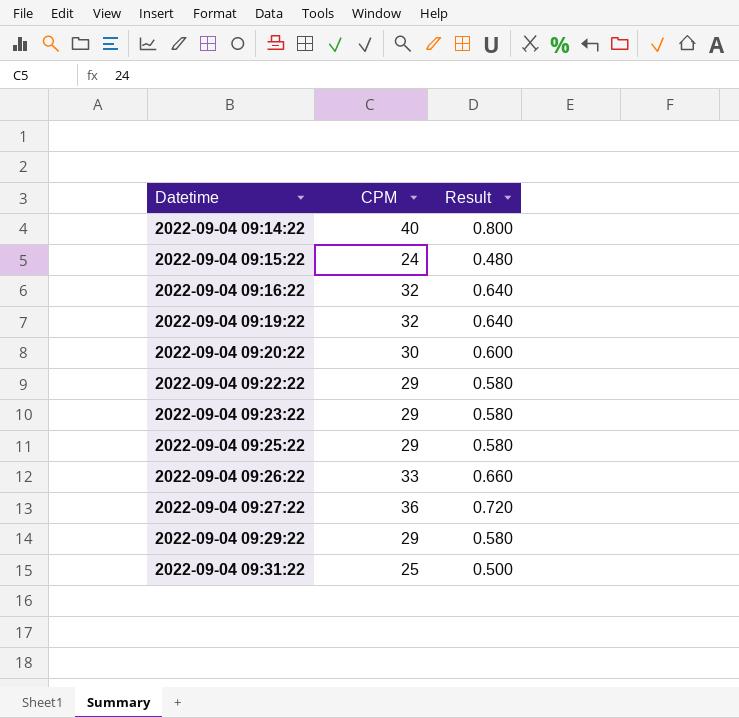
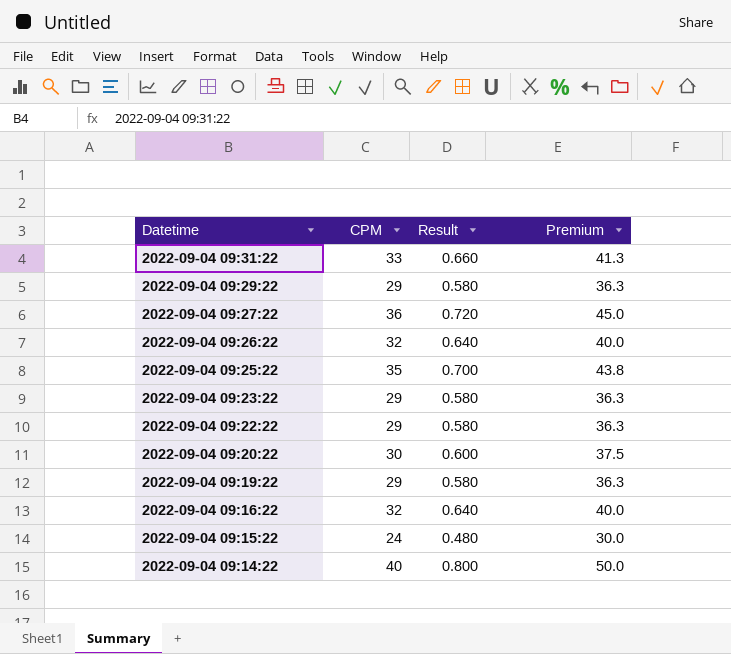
row order: Datetime ascending -> Datetime descending
column Premium | formula: none -> [CPM] * 1.25
2022-09-04 09:31:22 | CPM: 25 -> 33
2022-09-04 09:31:22 | Result: 0.500 -> 0.660
2022-09-04 09:26:22 | CPM: 33 -> 32
2022-09-04 09:26:22 | Result: 0.660 -> 0.640
2022-09-04 09:25:22 | CPM: 29 -> 35
2022-09-04 09:25:22 | Result: 0.580 -> 0.700
2022-09-04 09:19:22 | CPM: 32 -> 29
2022-09-04 09:19:22 | Result: 0.640 -> 0.580

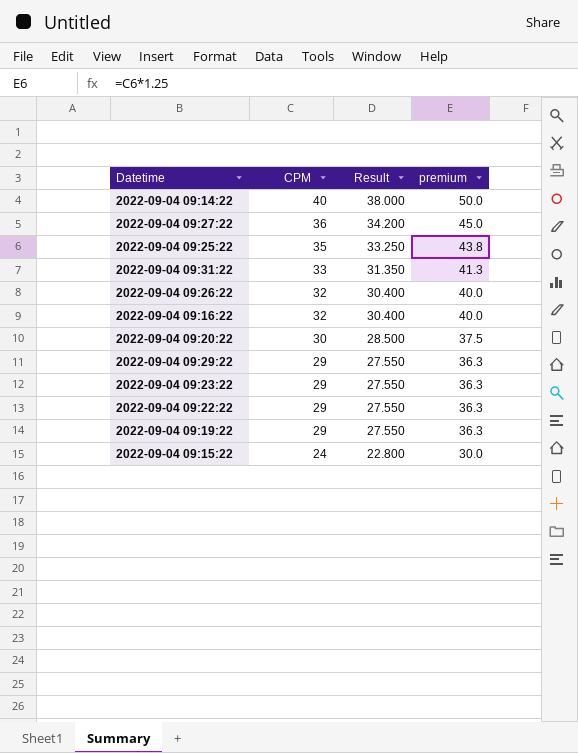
row order: Datetime descending -> CPM descending
column Result | formula: [CPM] * 0.02 -> [CPM] * 0.95
column name: Premium -> premium

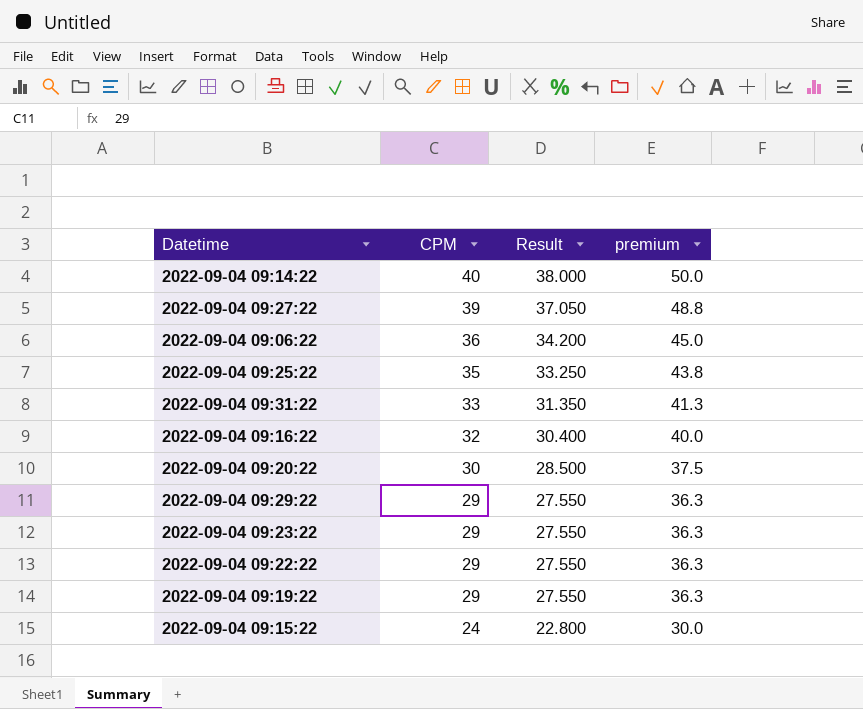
row 2022-09-04 09:26:22: 32 | 30.400 | 40.0 -> none
2022-09-04 09:27:22 | CPM: 36 -> 39
2022-09-04 09:27:22 | Result: 34.200 -> 37.050
2022-09-04 09:27:22 | premium: 45.0 -> 48.8
row 2022-09-04 09:06:22: none -> 36 | 34.200 | 45.0

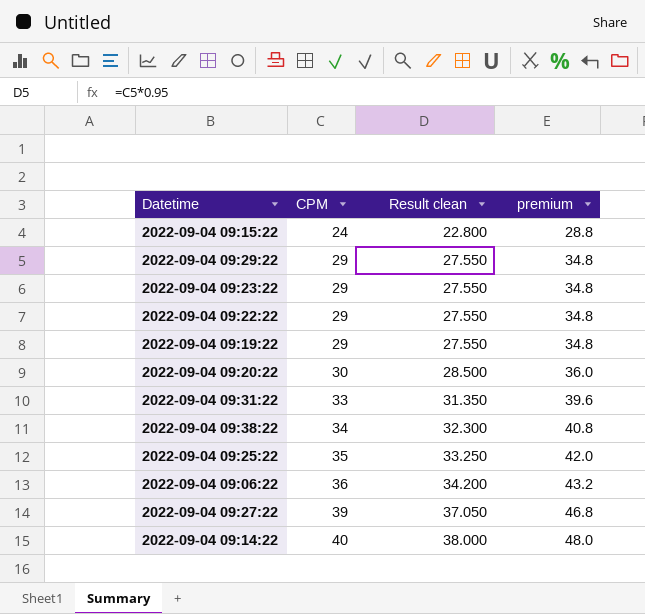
row order: CPM descending -> CPM ascending
column name: Result -> Result clean
column premium | formula: [CPM] * 1.25 -> [CPM] * 1.2
row 2022-09-04 09:16:22: 32 | 30.400 | 40.0 -> none
row 2022-09-04 09:38:22: none -> 34 | 32.300 | 40.8

